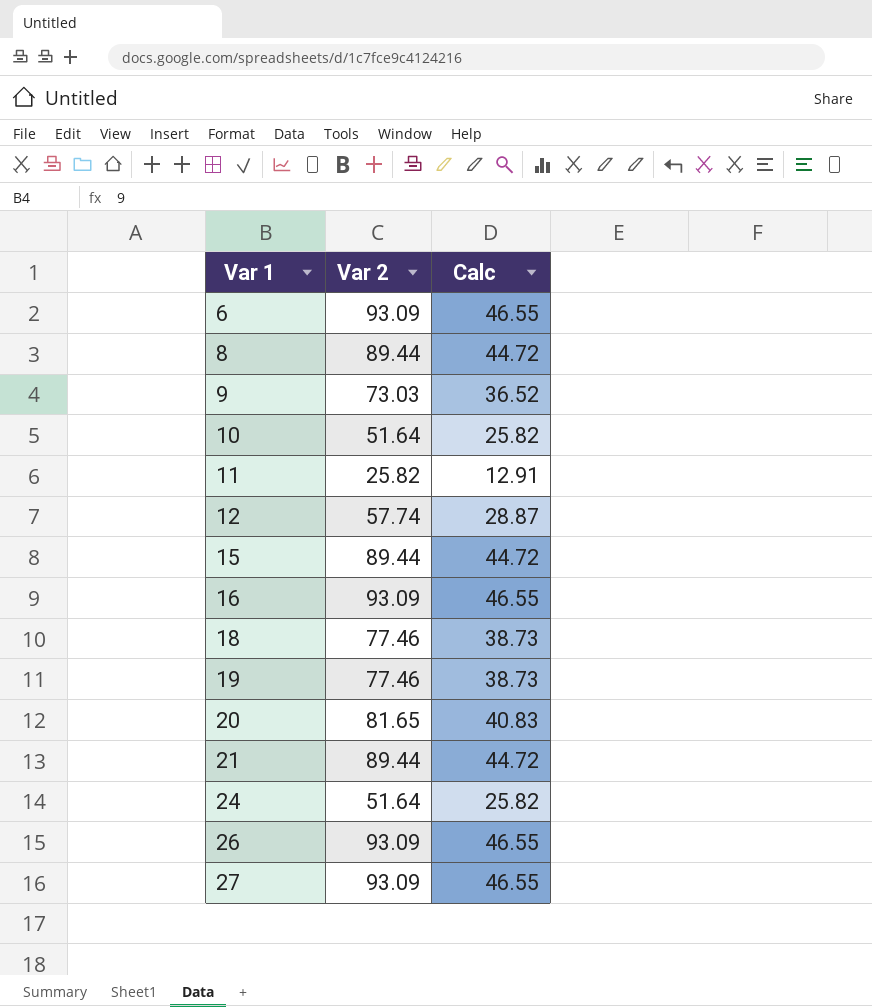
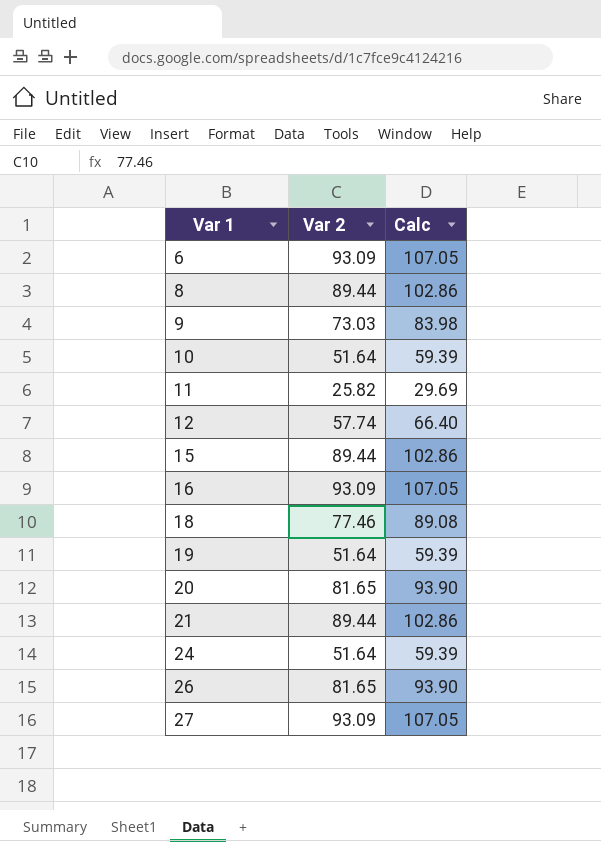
column Calc | formula: [Var 2] * 0.5 -> [Var 2] * 1.15
19 | Var 2: 77.46 -> 51.64
26 | Var 2: 93.09 -> 81.65

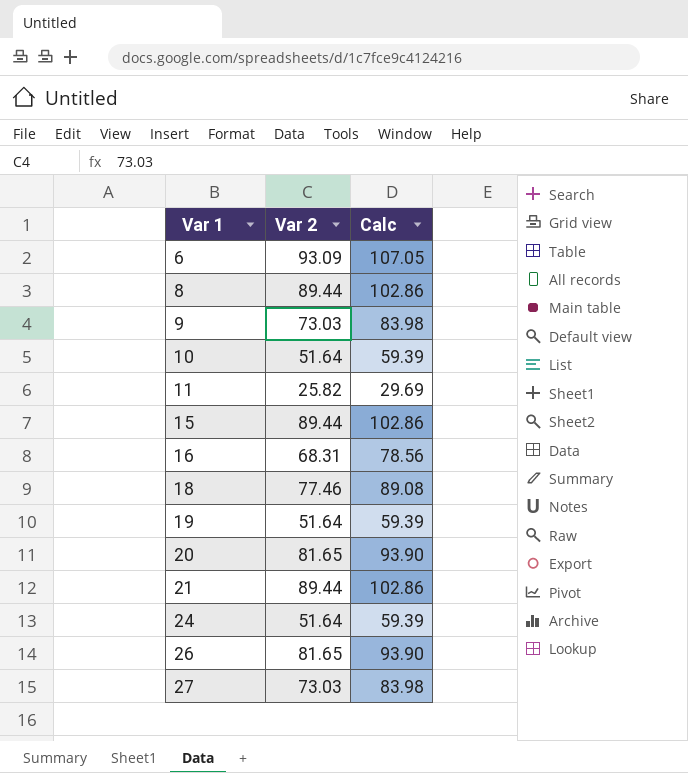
row 12: 57.74 | 66.40 -> none
16 | Var 2: 93.09 -> 68.31
16 | Calc: 107.05 -> 78.56
27 | Var 2: 93.09 -> 73.03
27 | Calc: 107.05 -> 83.98

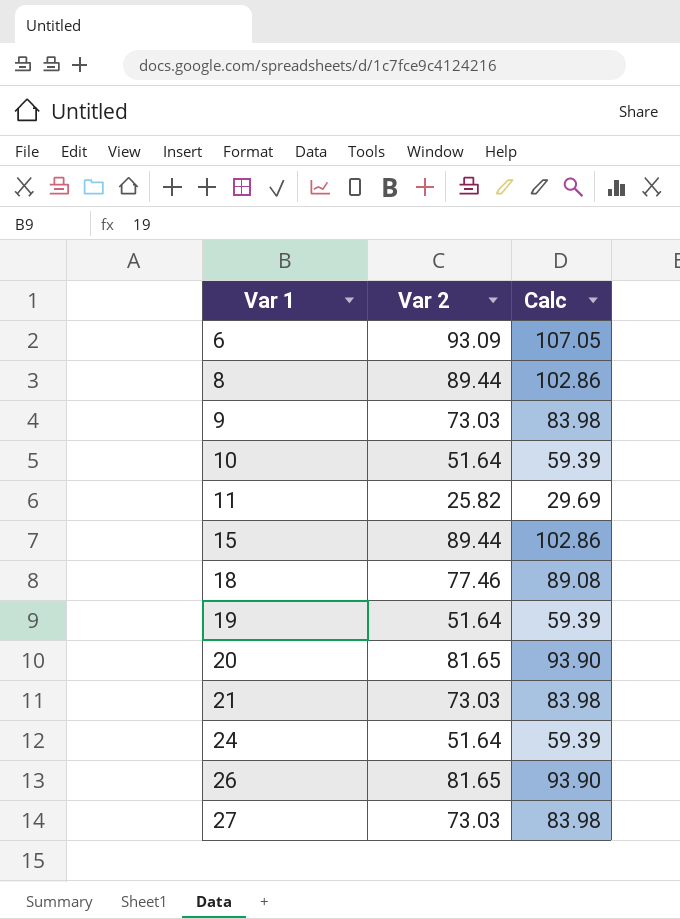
row 16: 68.31 | 78.56 -> none
21 | Var 2: 89.44 -> 73.03
21 | Calc: 102.86 -> 83.98

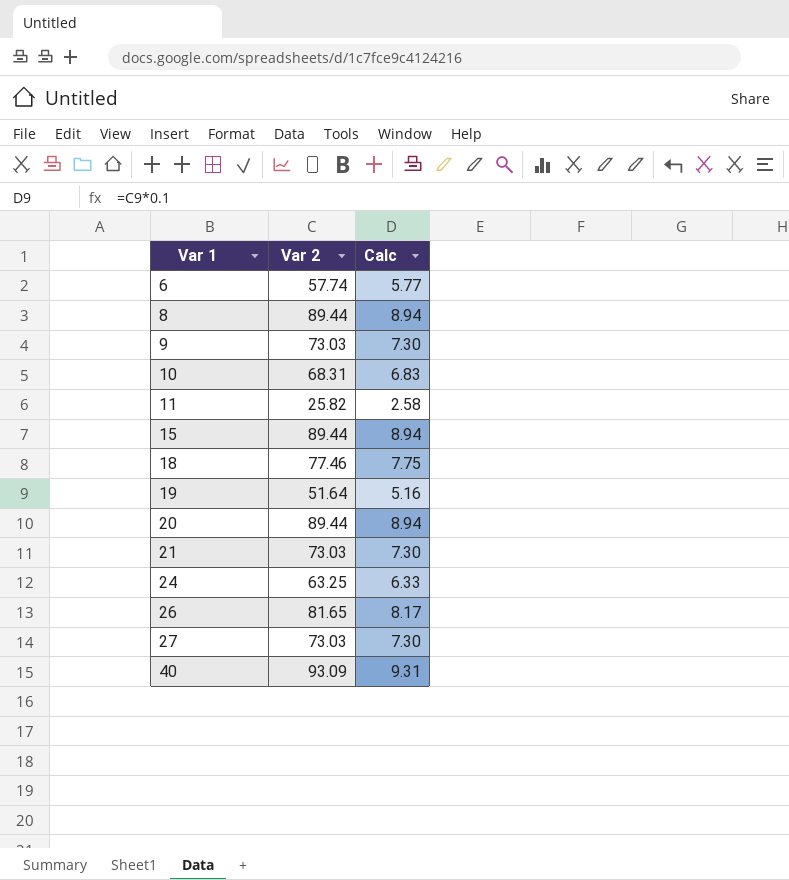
column Calc | formula: [Var 2] * 1.15 -> [Var 2] * 0.1
6 | Var 2: 93.09 -> 57.74
10 | Var 2: 51.64 -> 68.31
20 | Var 2: 81.65 -> 89.44
24 | Var 2: 51.64 -> 63.25
row 40: none -> 93.09 | 9.31

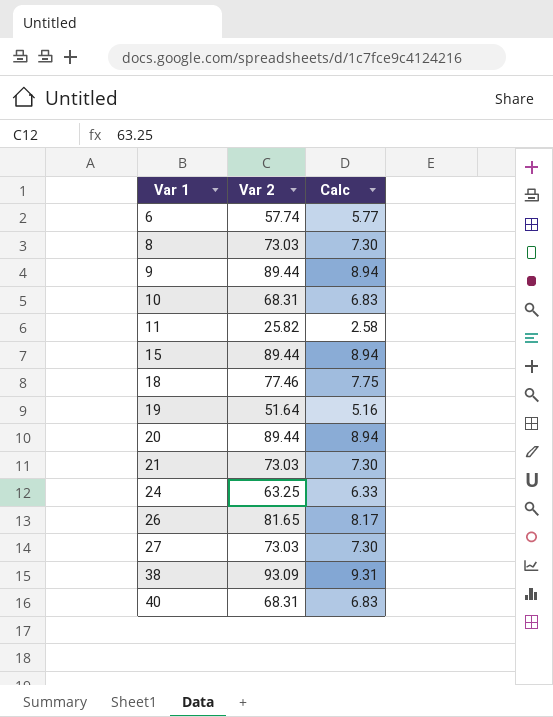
8 | Var 2: 89.44 -> 73.03
8 | Calc: 8.94 -> 7.30
9 | Var 2: 73.03 -> 89.44
9 | Calc: 7.30 -> 8.94
row 38: none -> 93.09 | 9.31
40 | Var 2: 93.09 -> 68.31
40 | Calc: 9.31 -> 6.83

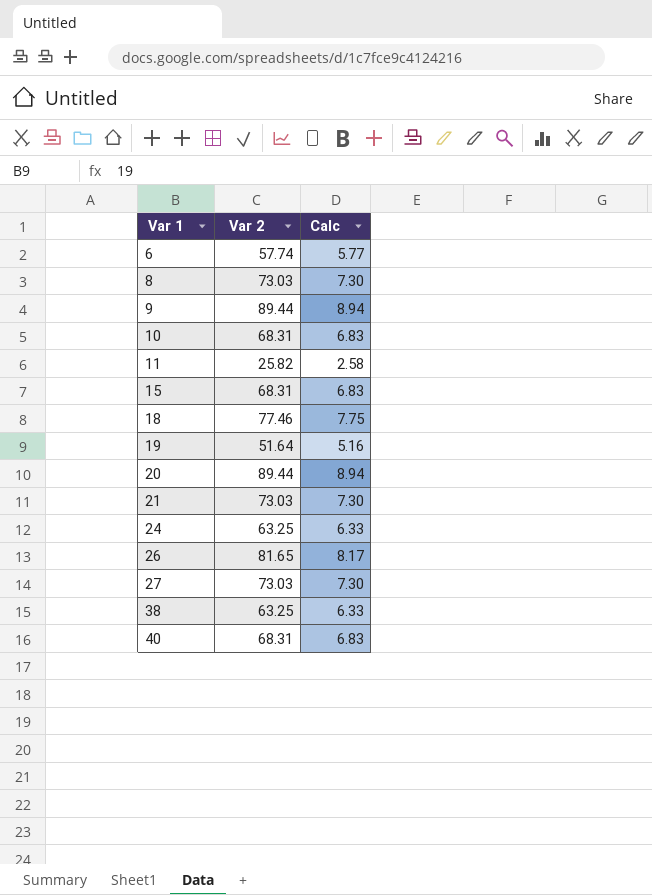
15 | Var 2: 89.44 -> 68.31
15 | Calc: 8.94 -> 6.83
38 | Var 2: 93.09 -> 63.25
38 | Calc: 9.31 -> 6.33

